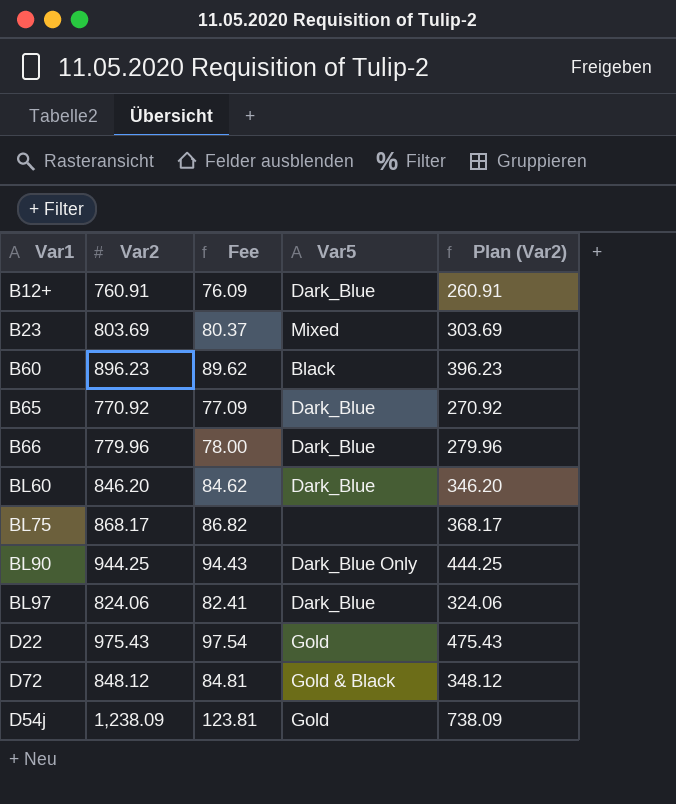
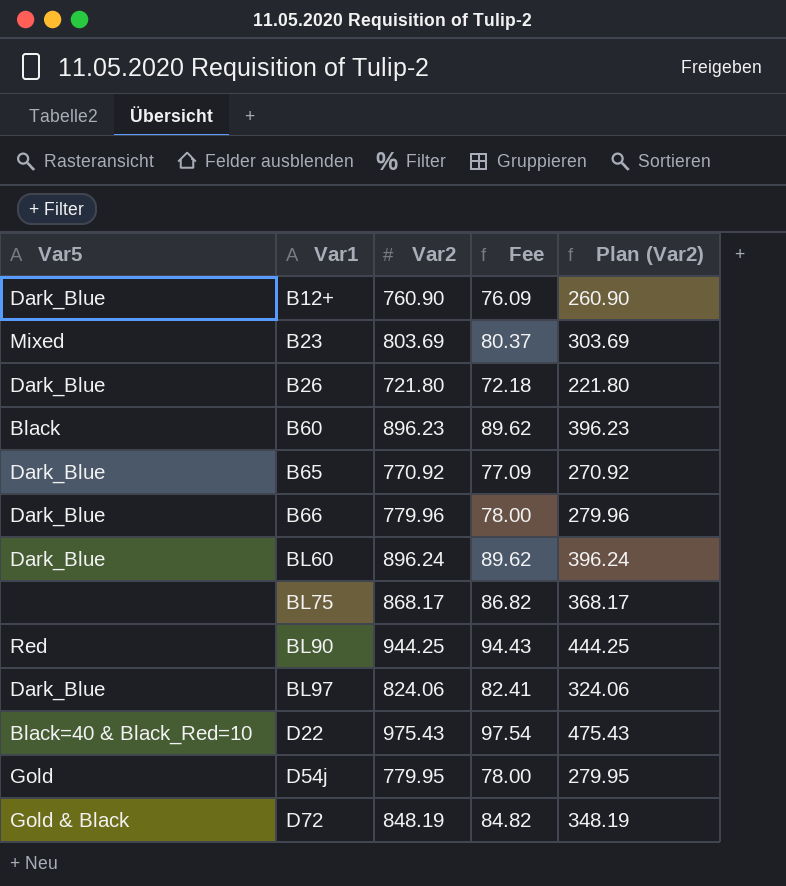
row order: none -> Var1 ascending
column Var5 | position: 4 -> 1
B12+ | Var2: 760.91 -> 760.90
B12+ | Plan (Var2): 260.91 -> 260.90
row B26: none -> Dark_Blue | 721.80 | 72.18 | 221.80
BL60 | Var2: 846.20 -> 896.24
BL60 | Fee: 84.62 -> 89.62
BL60 | Plan (Var2): 346.20 -> 396.24
BL90 | Var5: Dark_Blue Only -> Red
D22 | Var5: Gold -> Black=40 & Black_Red=10
D54j | Var2: 1,238.09 -> 779.95
D54j | Fee: 123.81 -> 78.00
D54j | Plan (Var2): 738.09 -> 279.95
D72 | Var2: 848.12 -> 848.19
D72 | Fee: 84.81 -> 84.82
D72 | Plan (Var2): 348.12 -> 348.19

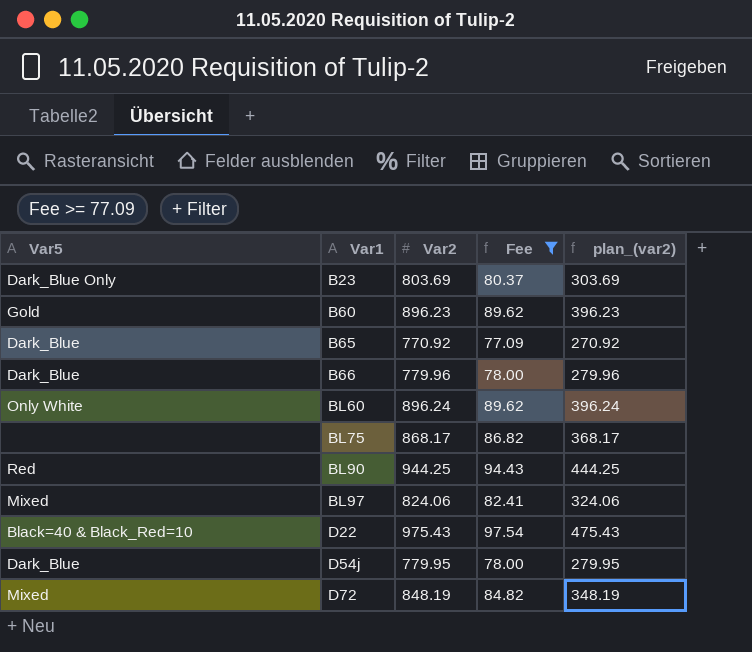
filter: none -> Fee >= 77.09
column name: Plan (Var2) -> plan_(var2)
B23 | Var5: Mixed -> Dark_Blue Only
B60 | Var5: Black -> Gold
BL60 | Var5: Dark_Blue -> Only White
BL97 | Var5: Dark_Blue -> Mixed
D54j | Var5: Gold -> Dark_Blue
D72 | Var5: Gold & Black -> Mixed

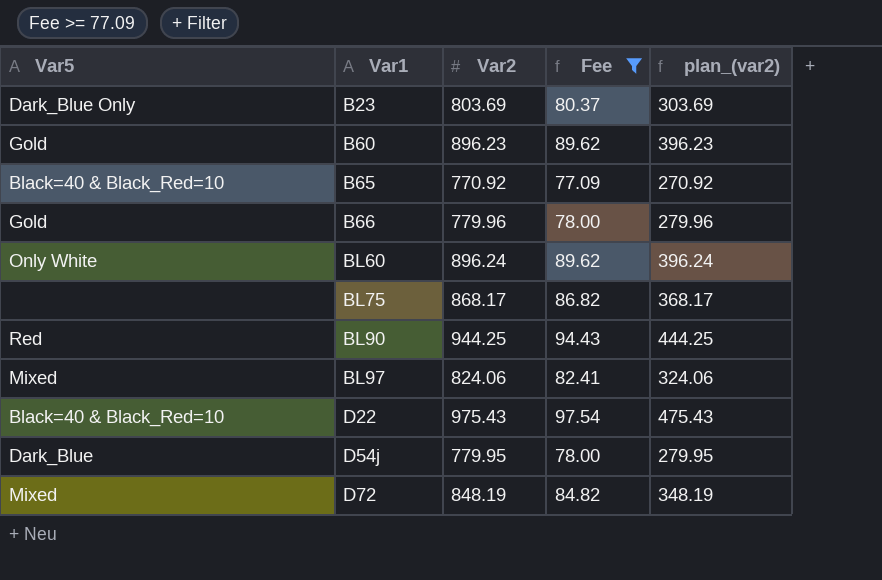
B65 | Var5: Dark_Blue -> Black=40 & Black_Red=10
B66 | Var5: Dark_Blue -> Gold

